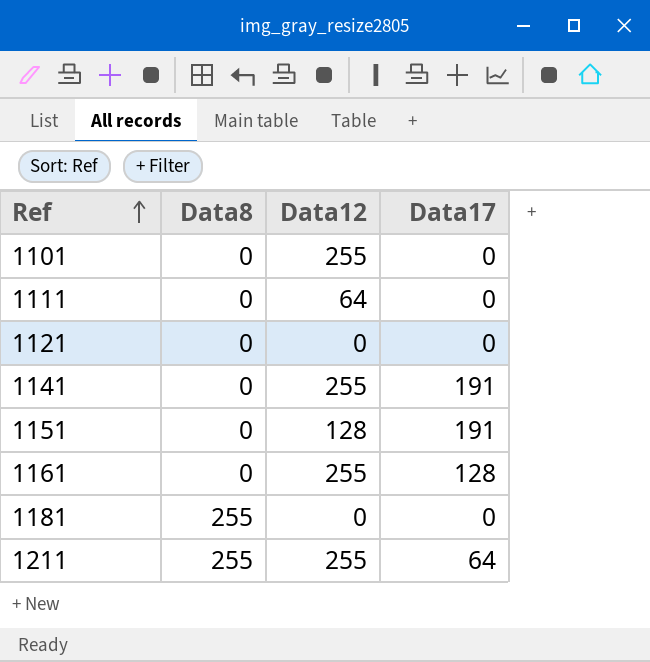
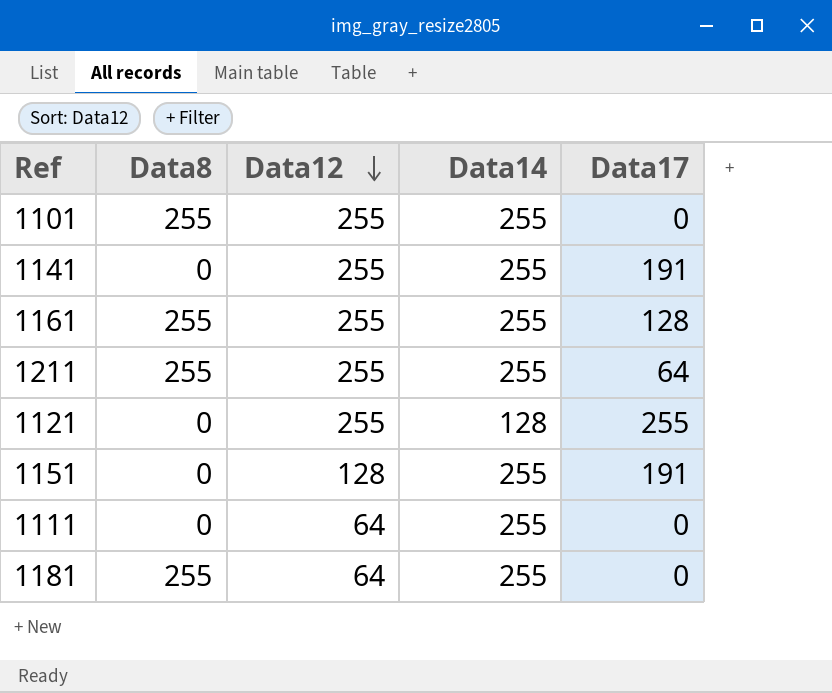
row order: Ref ascending -> Data12 descending
column Data14 | position: none -> 4
1101 | Data8: 0 -> 255
1161 | Data8: 0 -> 255
1121 | Data12: 0 -> 255
1121 | Data17: 0 -> 255
1181 | Data12: 0 -> 64

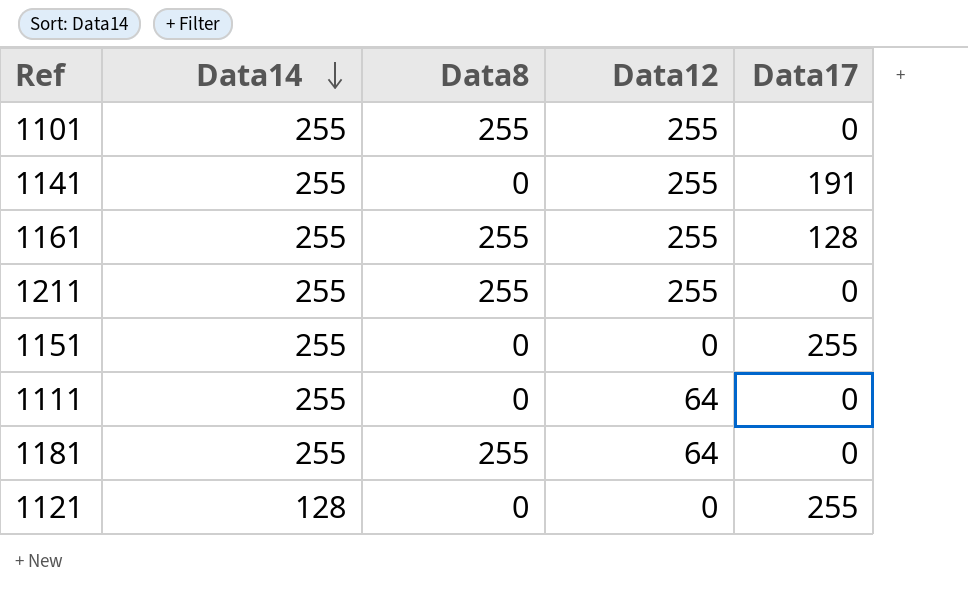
row order: Data12 descending -> Data14 descending
column Data14 | position: 4 -> 2
1211 | Data17: 64 -> 0
1151 | Data12: 128 -> 0
1151 | Data17: 191 -> 255
1121 | Data12: 255 -> 0

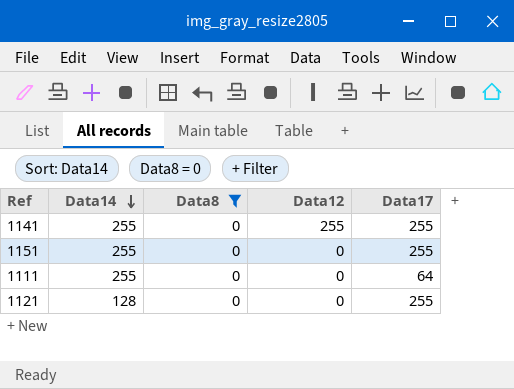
filter: none -> Data8 = 0
1141 | Data17: 191 -> 255
1111 | Data12: 64 -> 0
1111 | Data17: 0 -> 64

